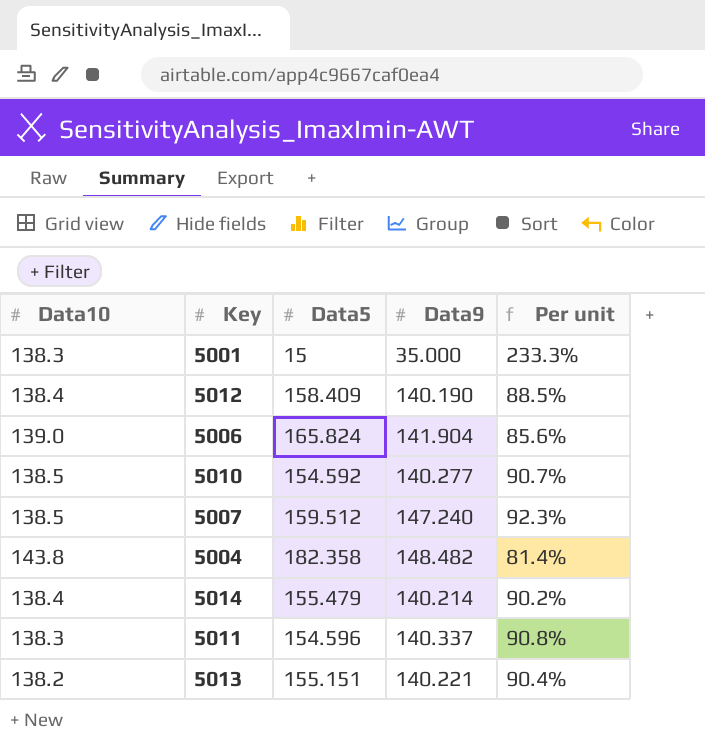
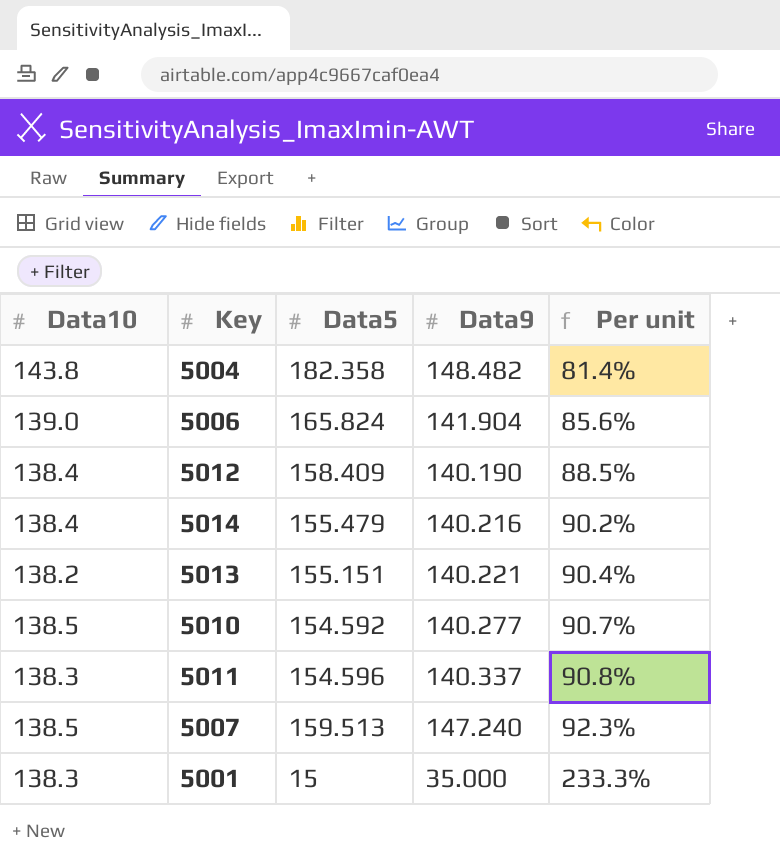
row order: none -> Per unit ascending
5014 | Data9: 140.214 -> 140.216
5007 | Data5: 159.512 -> 159.513

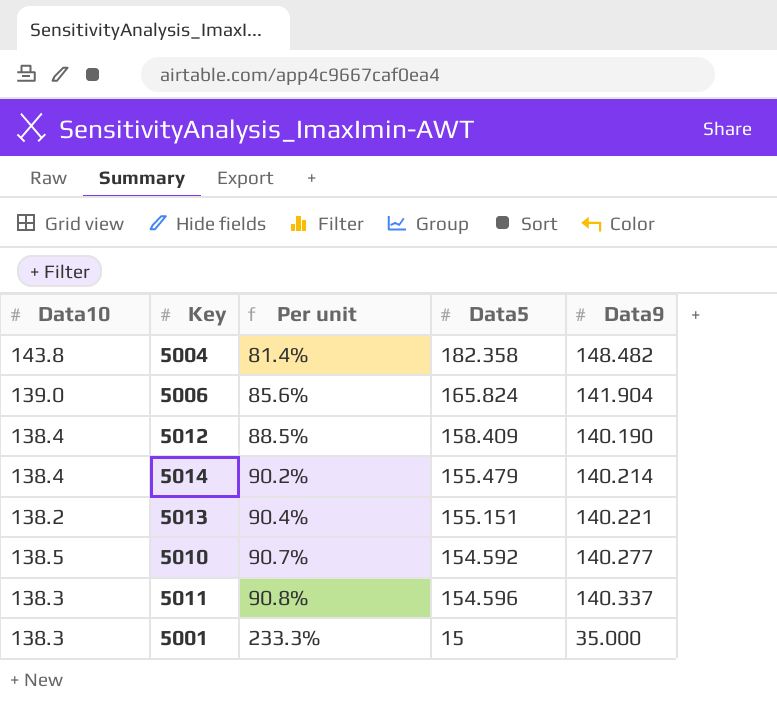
column Per unit | position: 5 -> 3
row 5007: 138.5 | 159.513 | 147.240 | 92.3% -> none
5014 | Data9: 140.216 -> 140.214

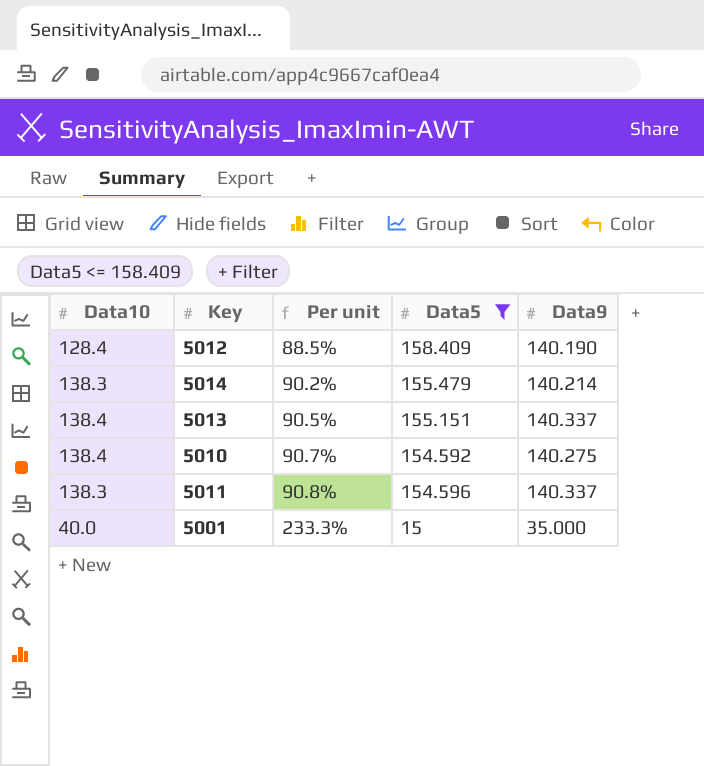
filter: none -> Data5 <= 158.409
5012 | Data10: 138.4 -> 128.4
5014 | Data10: 138.4 -> 138.3
5013 | Data10: 138.2 -> 138.4
5013 | Per unit: 90.4% -> 90.5%
5013 | Data9: 140.221 -> 140.337
5010 | Data10: 138.5 -> 138.4
5010 | Data9: 140.277 -> 140.275
5001 | Data10: 138.3 -> 40.0

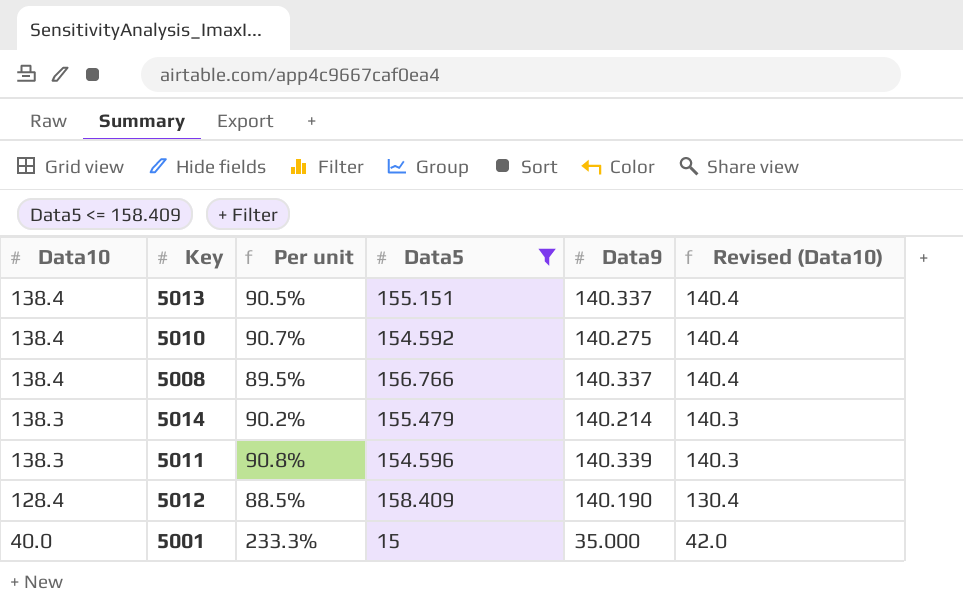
row order: Per unit ascending -> Data10 descending
column Revised (Data10) | formula: none -> [Data10] + 2
row 5008: none -> 138.4 | 89.5% | 156.766 | 140.337 | 140.4
5011 | Data9: 140.337 -> 140.339

